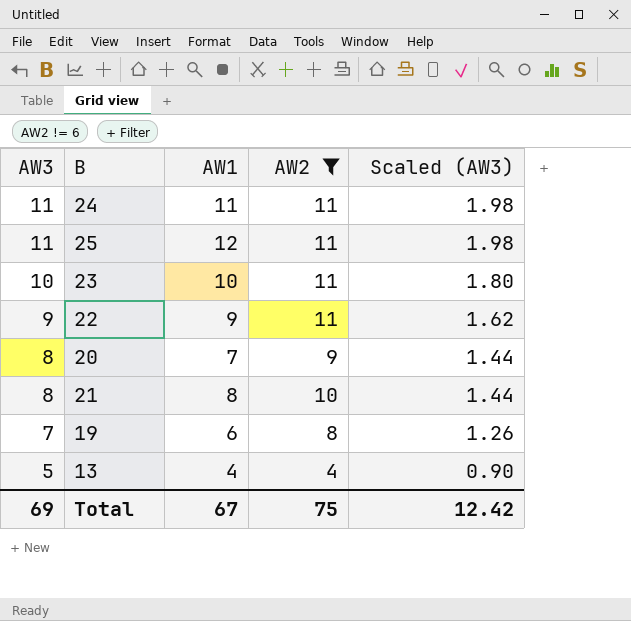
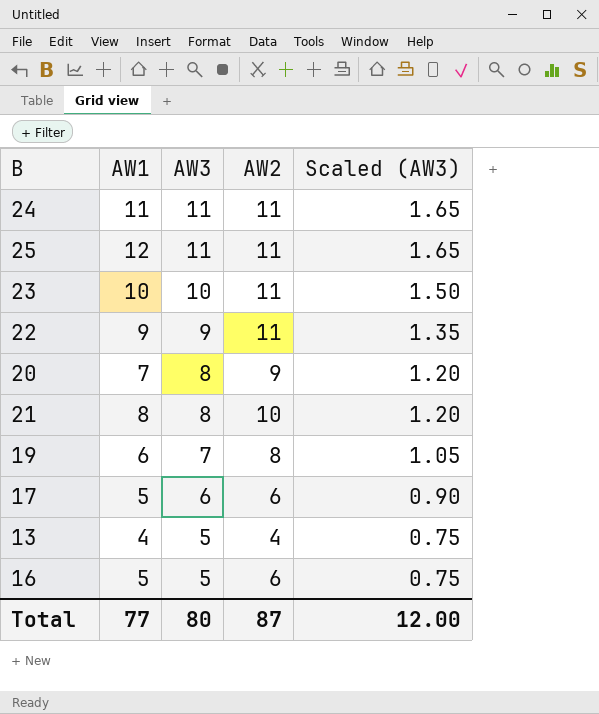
filter: AW2 != 6 -> none
column AW3 | position: 1 -> 3
column Scaled (AW3) | formula: [AW3] * 0.18 -> [AW3] * 0.15
Total | AW1: 67 -> 77
Total | AW3: 69 -> 80
Total | AW2: 75 -> 87
Total | Scaled (AW3): 12.42 -> 12.00

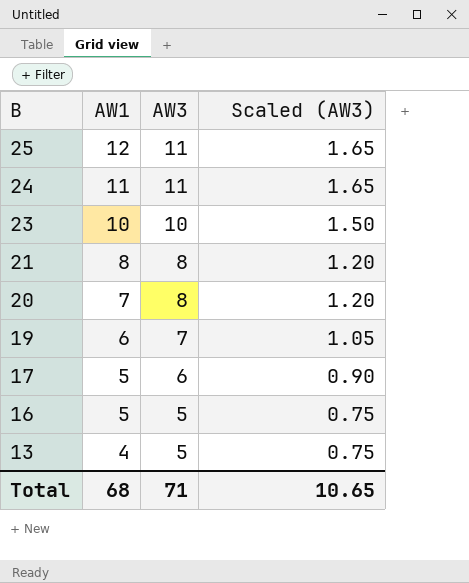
row order: AW3 descending -> B descending
column AW2 | position: 4 -> none
row 22: 9 | 9 | 11 | 1.35 -> none
Total | AW1: 77 -> 68
Total | AW3: 80 -> 71
Total | Scaled (AW3): 12.00 -> 10.65

